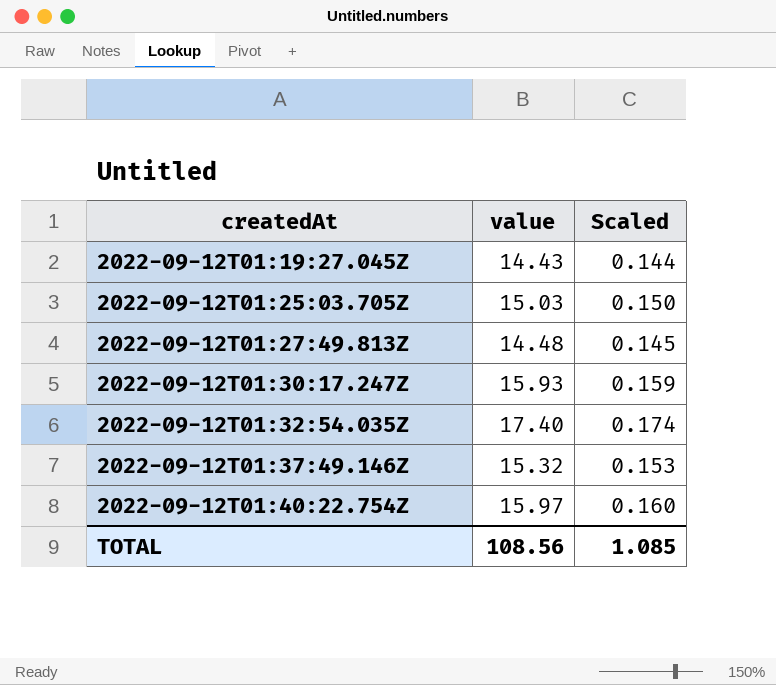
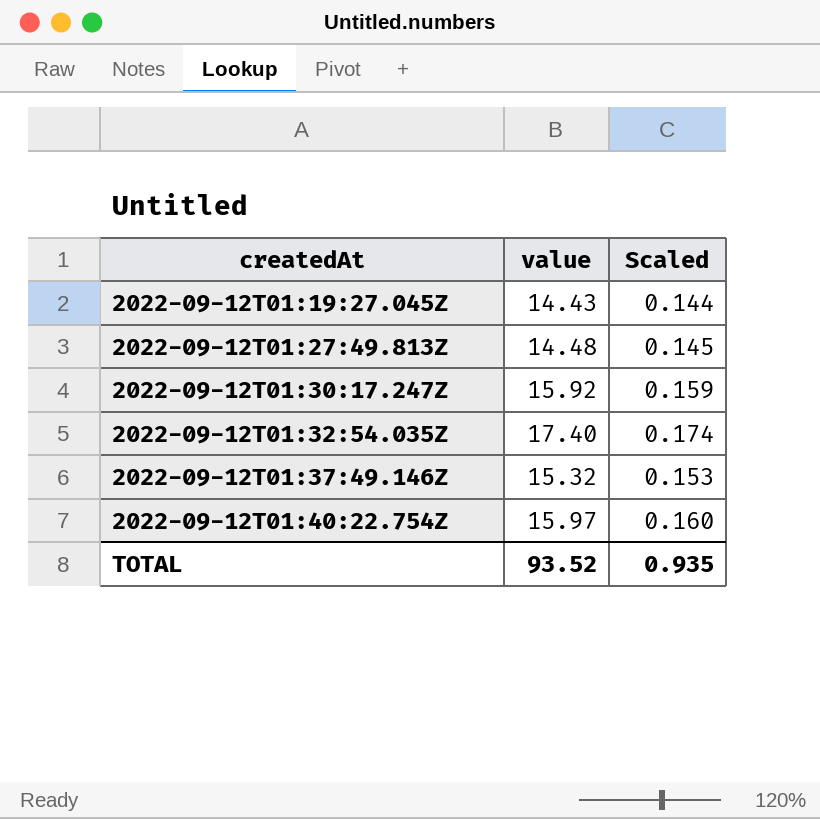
row 2022-09-12T01:25:03.705Z: 15.03 | 0.150 -> none
2022-09-12T01:30:17.247Z | value: 15.93 -> 15.92
TOTAL | value: 108.56 -> 93.52
TOTAL | Scaled: 1.085 -> 0.935

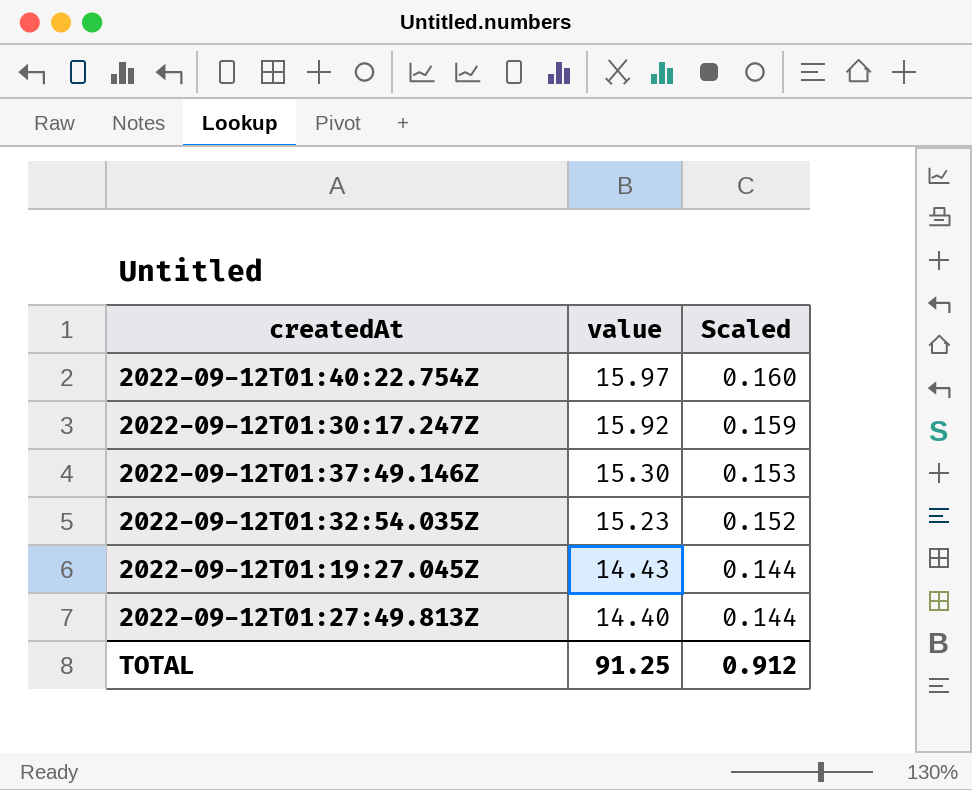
row order: createdAt ascending -> value descending
2022-09-12T01:37:49.146Z | value: 15.32 -> 15.30
2022-09-12T01:32:54.035Z | value: 17.40 -> 15.23
2022-09-12T01:32:54.035Z | Scaled: 0.174 -> 0.152
2022-09-12T01:27:49.813Z | value: 14.48 -> 14.40
2022-09-12T01:27:49.813Z | Scaled: 0.145 -> 0.144
TOTAL | value: 93.52 -> 91.25
TOTAL | Scaled: 0.935 -> 0.912

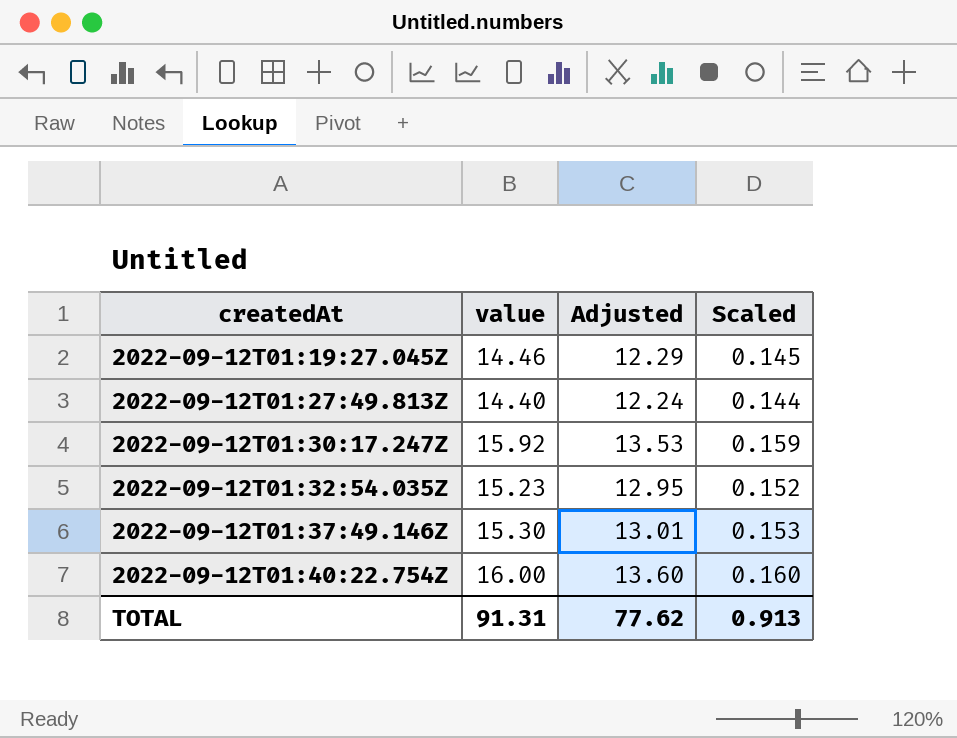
row order: value descending -> createdAt ascending
column Adjusted | formula: none -> [value] * 0.85
2022-09-12T01:19:27.045Z | value: 14.43 -> 14.46
2022-09-12T01:19:27.045Z | Scaled: 0.144 -> 0.145
2022-09-12T01:40:22.754Z | value: 15.97 -> 16.00
TOTAL | value: 91.25 -> 91.31
TOTAL | Scaled: 0.912 -> 0.913

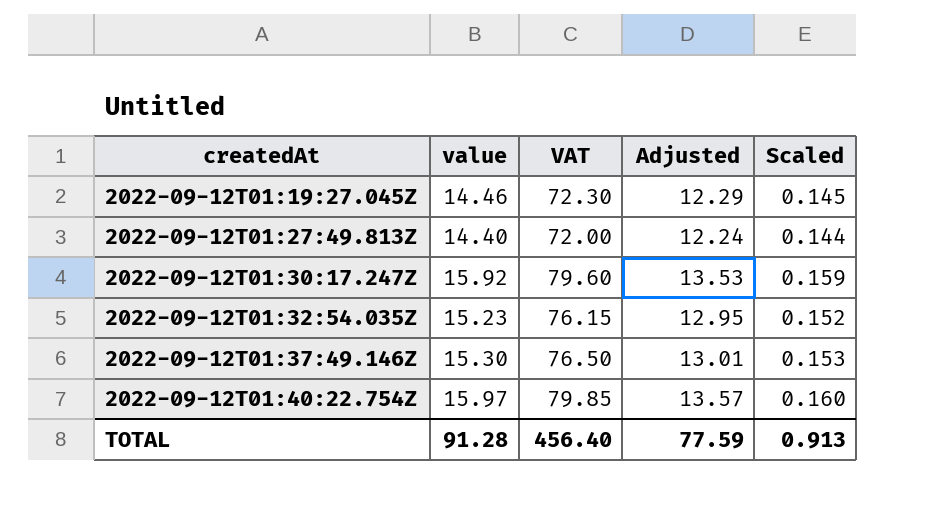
column VAT | formula: none -> [value] * 5
2022-09-12T01:40:22.754Z | value: 16.00 -> 15.97
2022-09-12T01:40:22.754Z | Adjusted: 13.60 -> 13.57
TOTAL | value: 91.31 -> 91.28
TOTAL | Adjusted: 77.62 -> 77.59

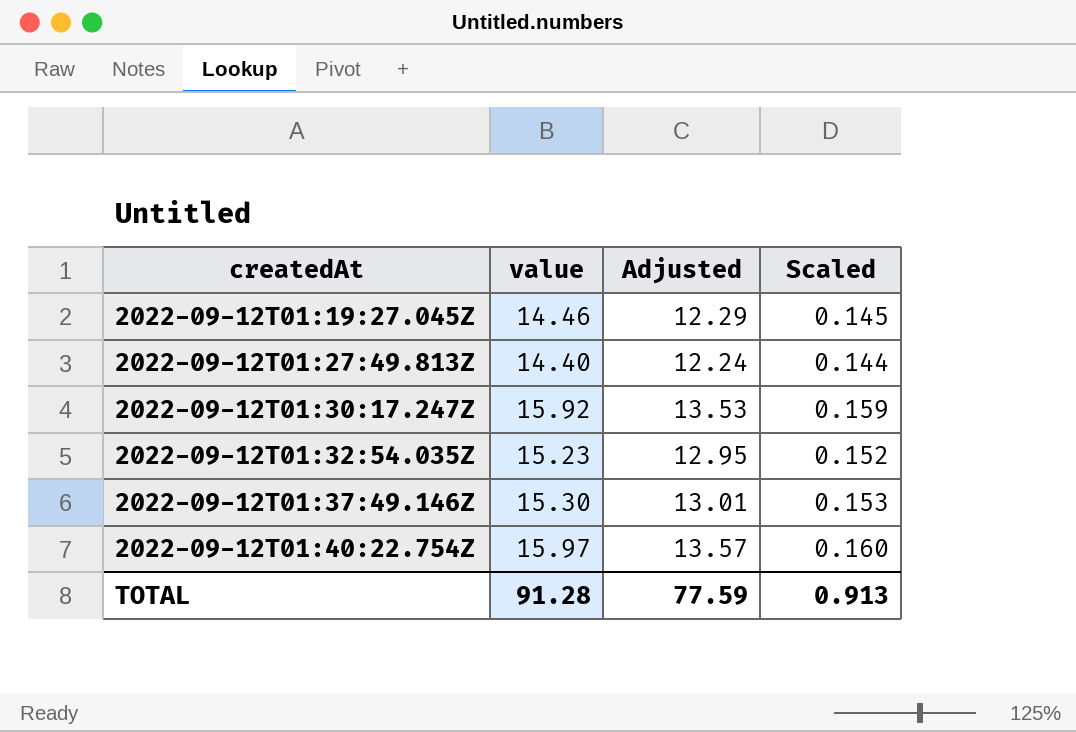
column VAT | formula: [value] * 5 -> none

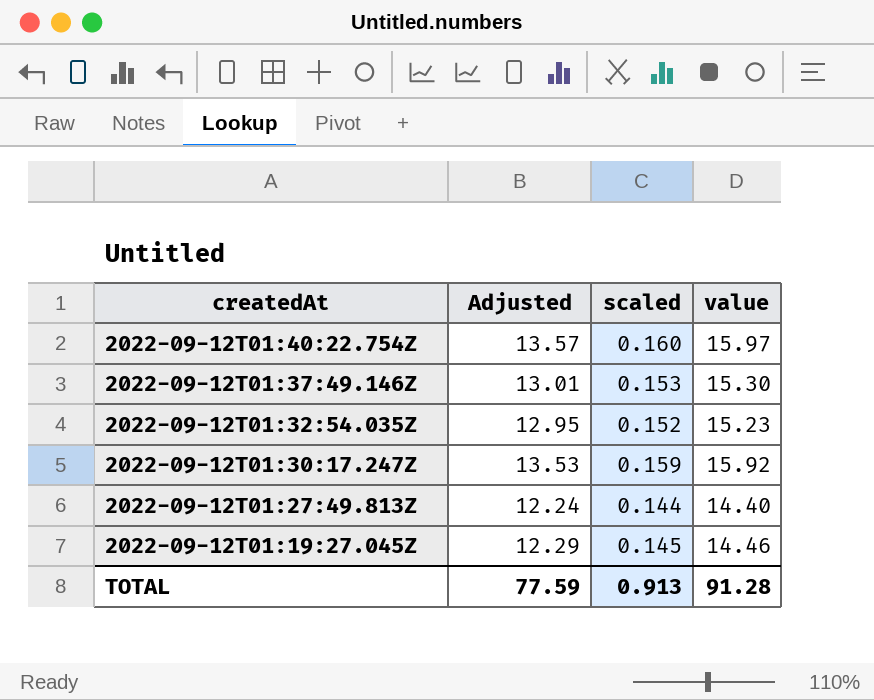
row order: createdAt ascending -> createdAt descending
column name: Scaled -> scaled
column value | position: 2 -> 4

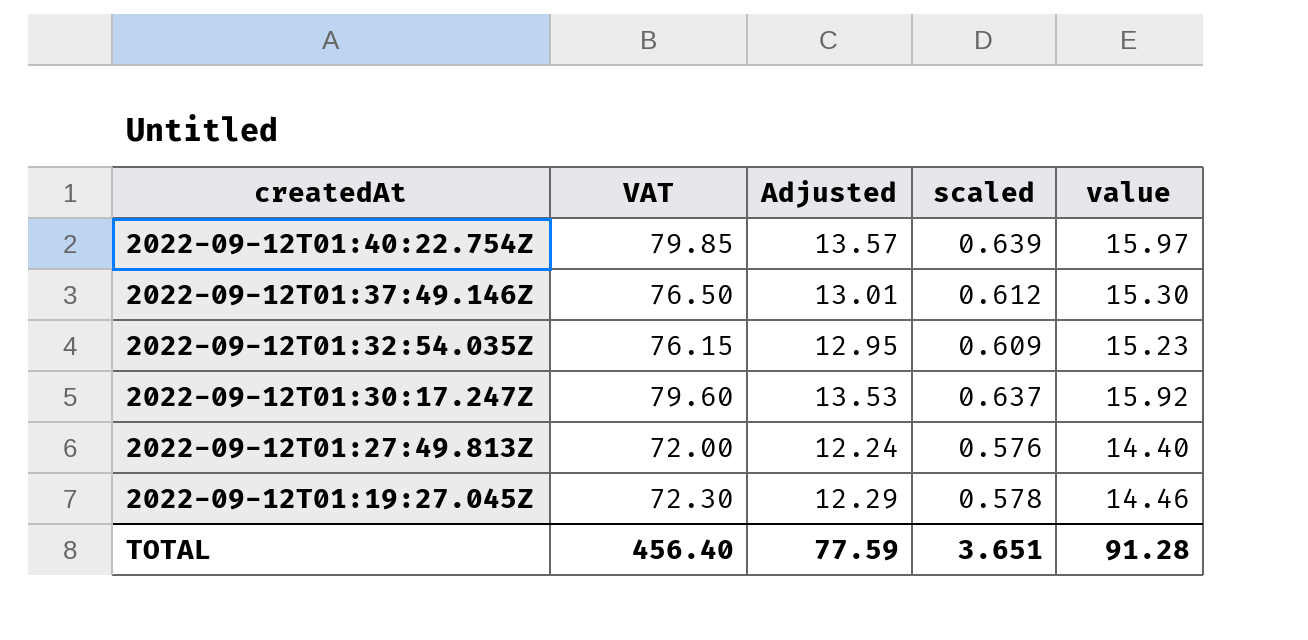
column VAT | formula: none -> [value] * 5
column scaled | formula: [value] * 0.01 -> [value] * 0.04
TOTAL | scaled: 0.913 -> 3.651

